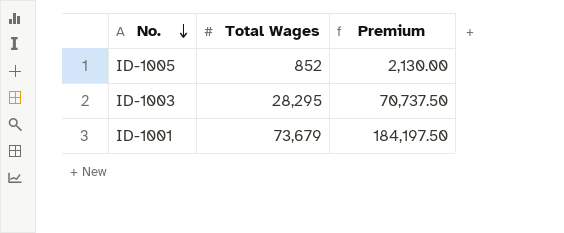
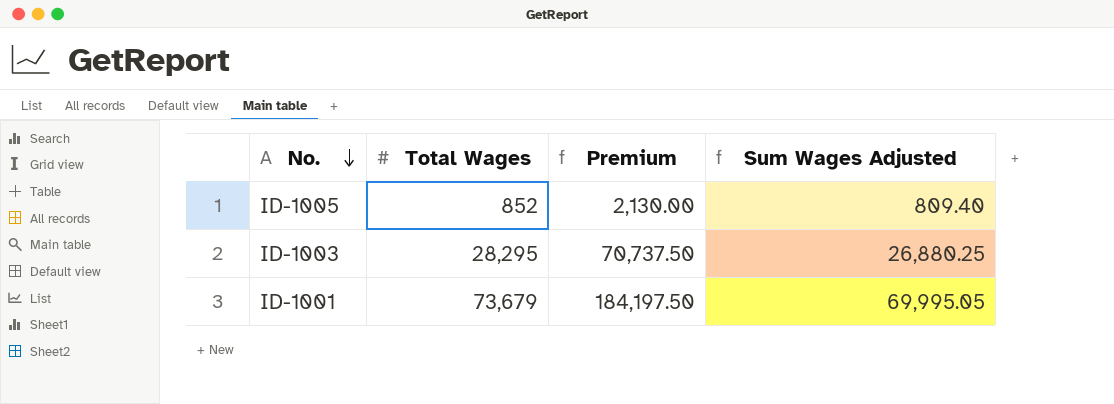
column Sum Wages Adjusted | formula: none -> [Total Wages] * 0.95

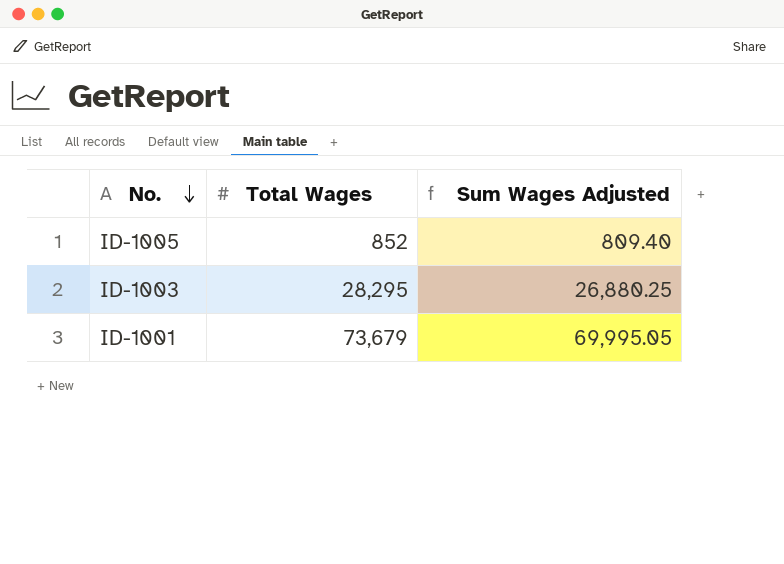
column Premium | formula: [Total Wages] * 2.5 -> none

